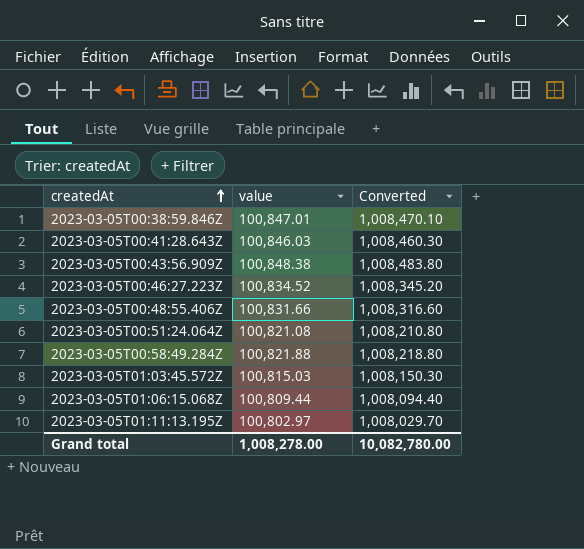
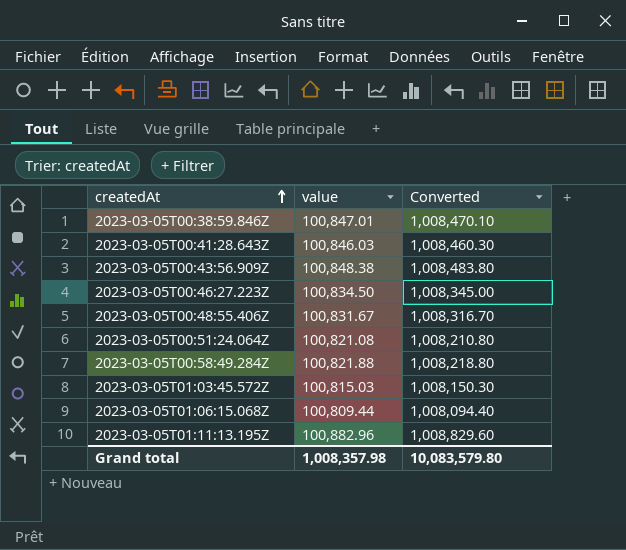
2023-03-05T00:46:27.223Z | value: 100,834.52 -> 100,834.50
2023-03-05T00:46:27.223Z | Converted: 1,008,345.20 -> 1,008,345.00
2023-03-05T00:48:55.406Z | value: 100,831.66 -> 100,831.67
2023-03-05T00:48:55.406Z | Converted: 1,008,316.60 -> 1,008,316.70
2023-03-05T01:11:13.195Z | value: 100,802.97 -> 100,882.96
2023-03-05T01:11:13.195Z | Converted: 1,008,029.70 -> 1,008,829.60
Grand total | value: 1,008,278.00 -> 1,008,357.98
Grand total | Converted: 10,082,780.00 -> 10,083,579.80

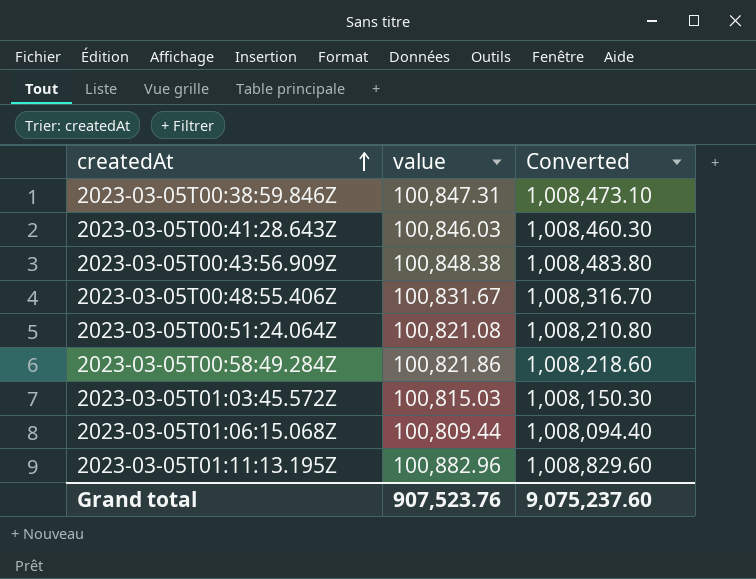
row 2023-03-05T00:46:27.223Z: 100,834.50 | 1,008,345.00 -> none
2023-03-05T00:38:59.846Z | value: 100,847.01 -> 100,847.31
2023-03-05T00:38:59.846Z | Converted: 1,008,470.10 -> 1,008,473.10
2023-03-05T00:58:49.284Z | value: 100,821.88 -> 100,821.86
2023-03-05T00:58:49.284Z | Converted: 1,008,218.80 -> 1,008,218.60
Grand total | value: 1,008,357.98 -> 907,523.76
Grand total | Converted: 10,083,579.80 -> 9,075,237.60

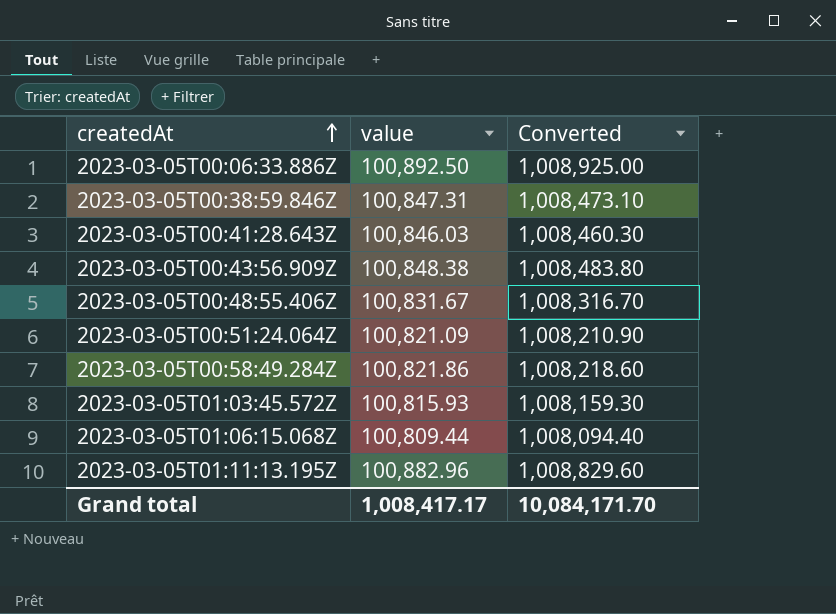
row 2023-03-05T00:06:33.886Z: none -> 100,892.50 | 1,008,925.00
2023-03-05T00:51:24.064Z | value: 100,821.08 -> 100,821.09
2023-03-05T00:51:24.064Z | Converted: 1,008,210.80 -> 1,008,210.90
2023-03-05T01:03:45.572Z | value: 100,815.03 -> 100,815.93
2023-03-05T01:03:45.572Z | Converted: 1,008,150.30 -> 1,008,159.30
Grand total | value: 907,523.76 -> 1,008,417.17
Grand total | Converted: 9,075,237.60 -> 10,084,171.70

